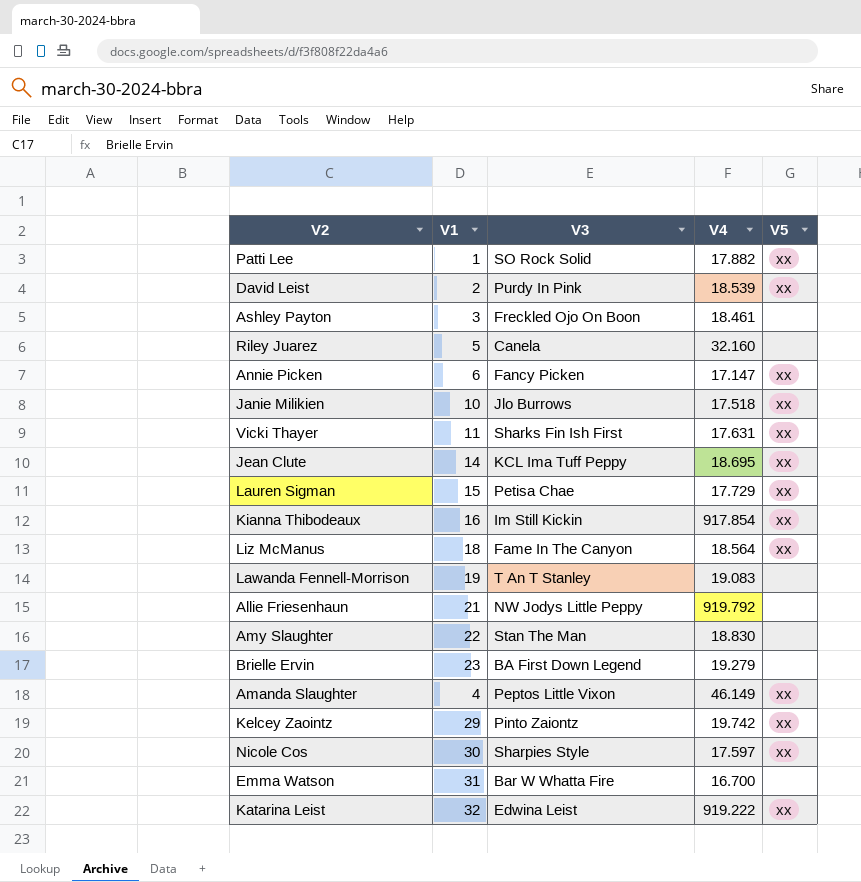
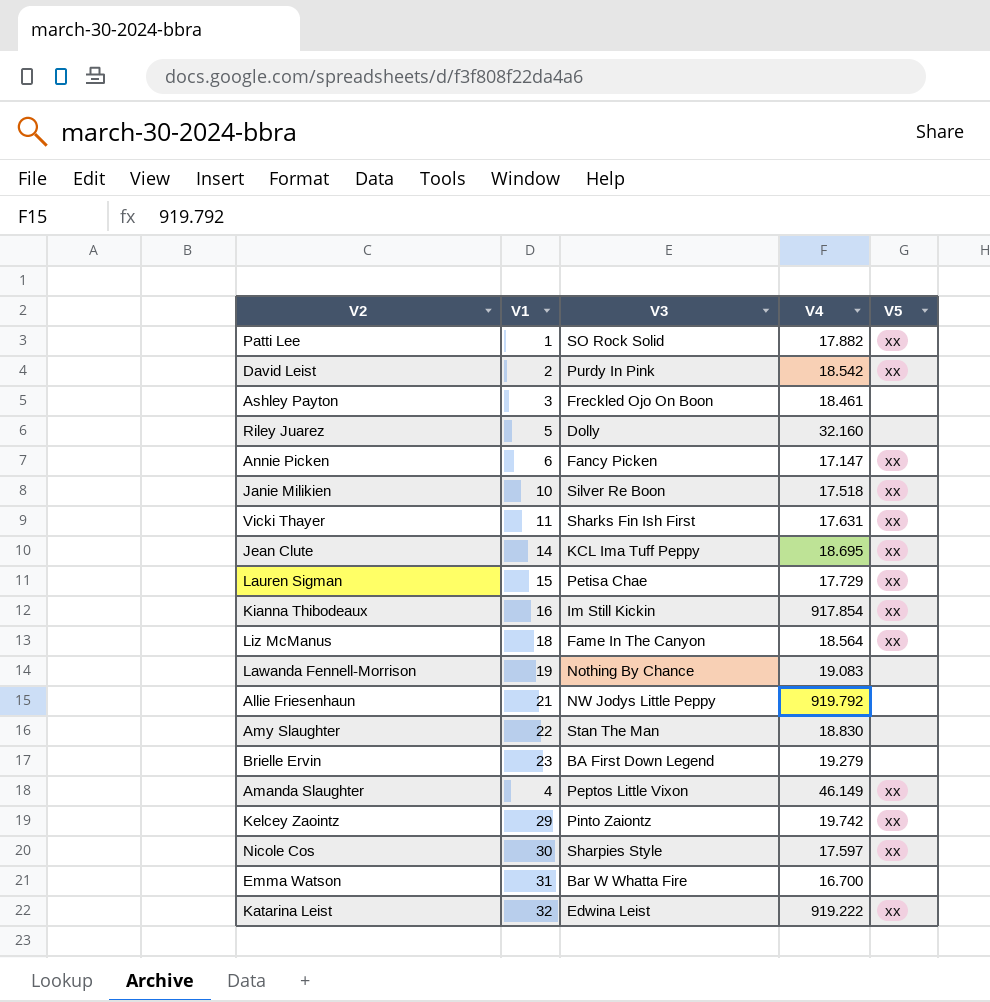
David Leist | V4: 18.539 -> 18.542
Riley Juarez | V3: Canela -> Dolly
Janie Milikien | V3: Jlo Burrows -> Silver Re Boon
Lawanda Fennell-Morrison | V3: T An T Stanley -> Nothing By Chance

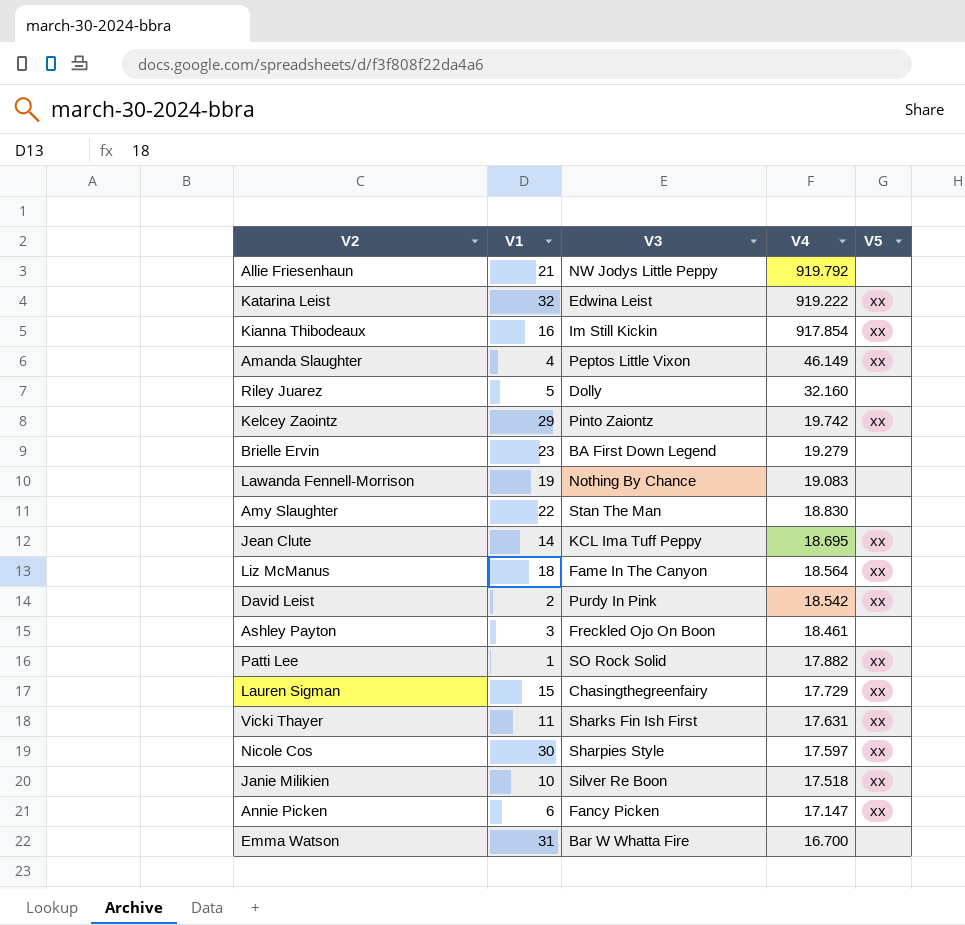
row order: none -> V4 descending
Lauren Sigman | V3: Petisa Chae -> Chasingthegreenfairy

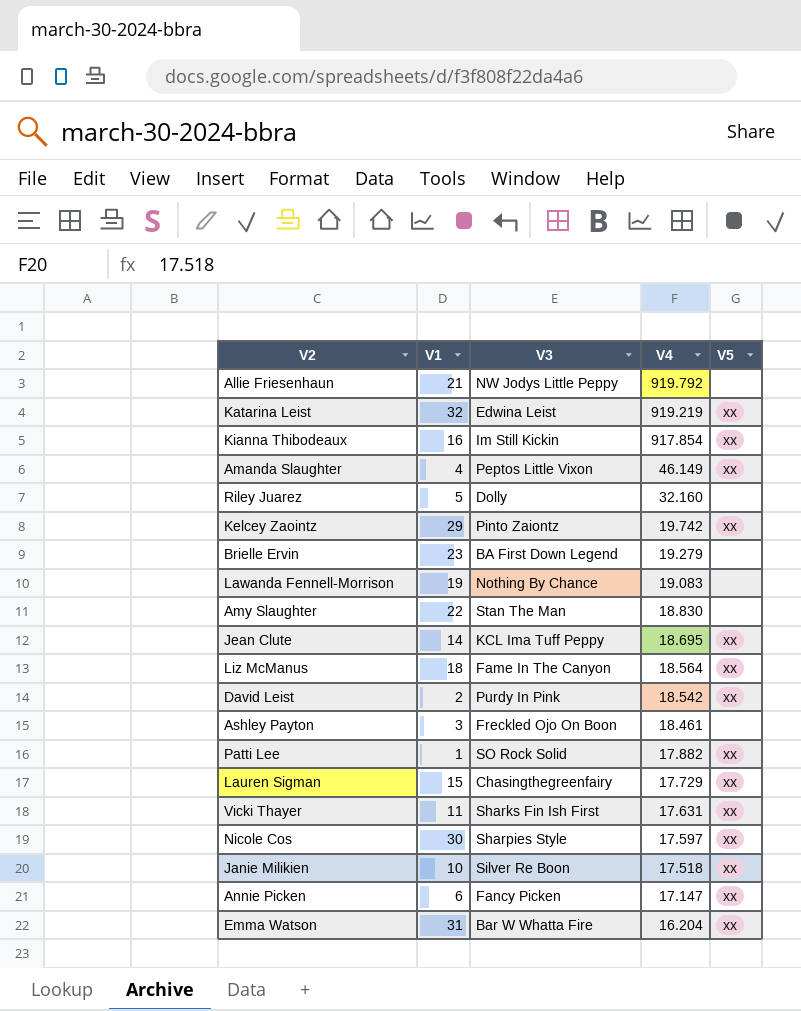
Katarina Leist | V4: 919.222 -> 919.219
Emma Watson | V4: 16.700 -> 16.204
Emma Watson | V5: none -> xx

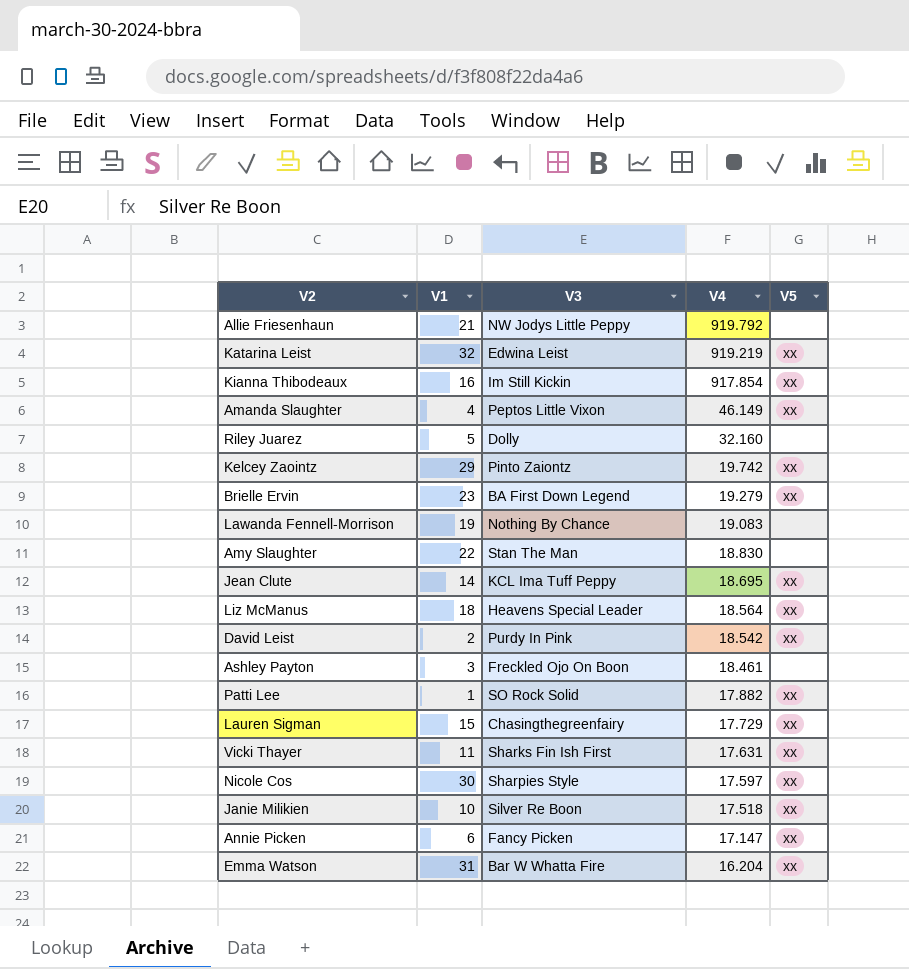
Brielle Ervin | V5: none -> xx
Liz McManus | V3: Fame In The Canyon -> Heavens Special Leader

